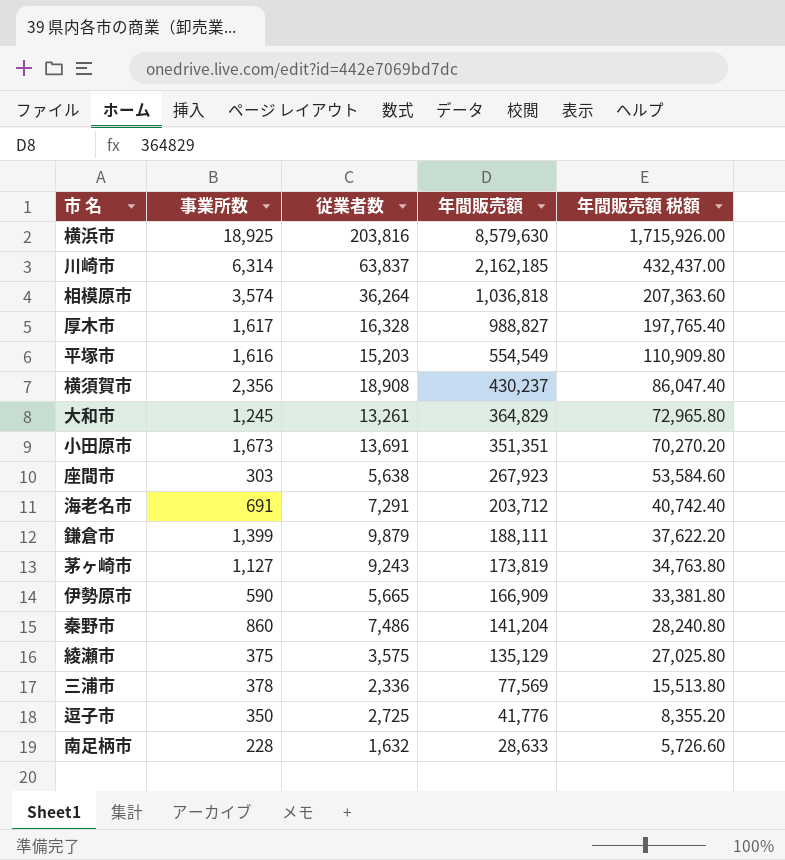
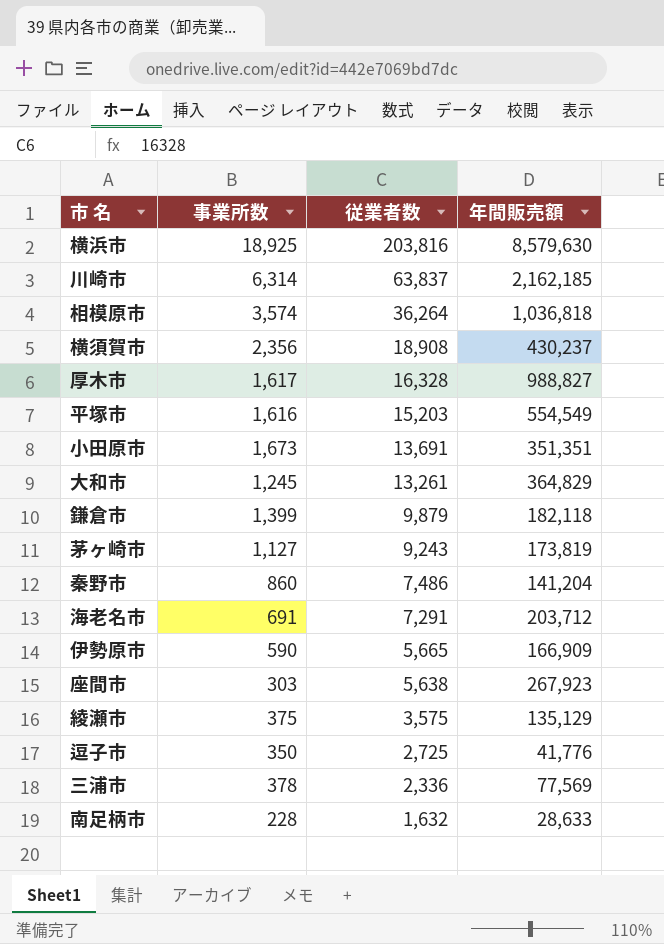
row order: 年間販売額 descending -> 従業者数 descending
column 年間販売額 税額 | formula: [年間販売額] * 0.2 -> none
鎌倉市 | 年間販売額: 188,111 -> 182,118

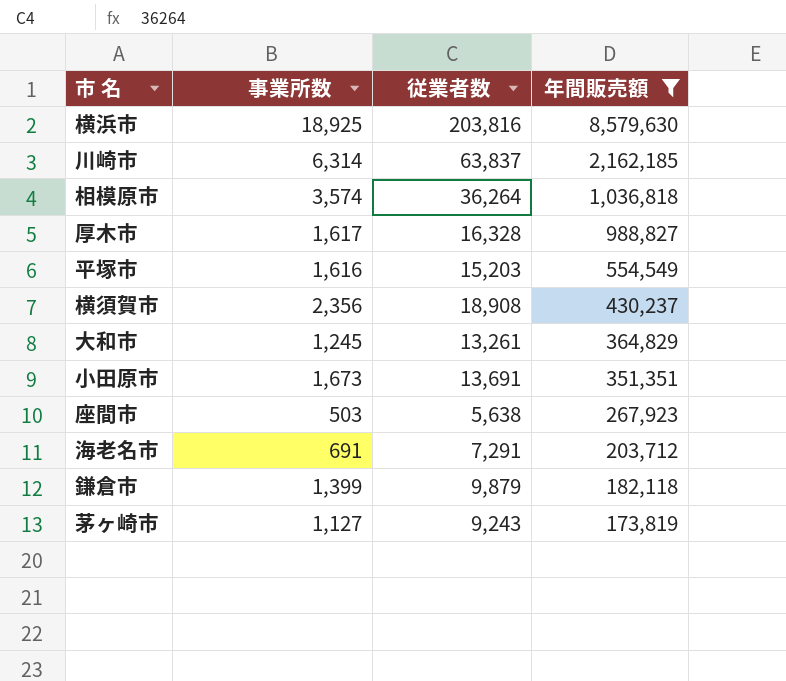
filter: none -> 年間販売額 >= 173,819
row order: 従業者数 descending -> 年間販売額 descending
座間市 | 事業所数: 303 -> 503

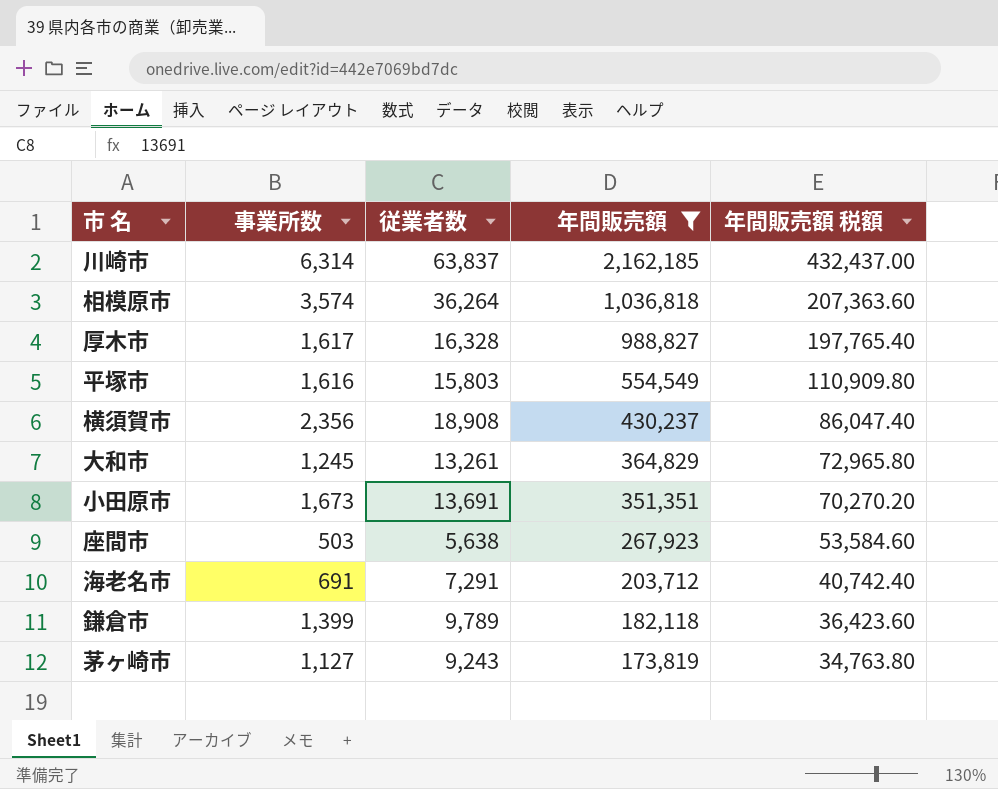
column 年間販売額 税額 | formula: none -> [年間販売額] * 0.2
row 横浜市: 18,925 | 203,816 | 8,579,630 -> none
平塚市 | 従業者数: 15,203 -> 15,803
鎌倉市 | 従業者数: 9,879 -> 9,789

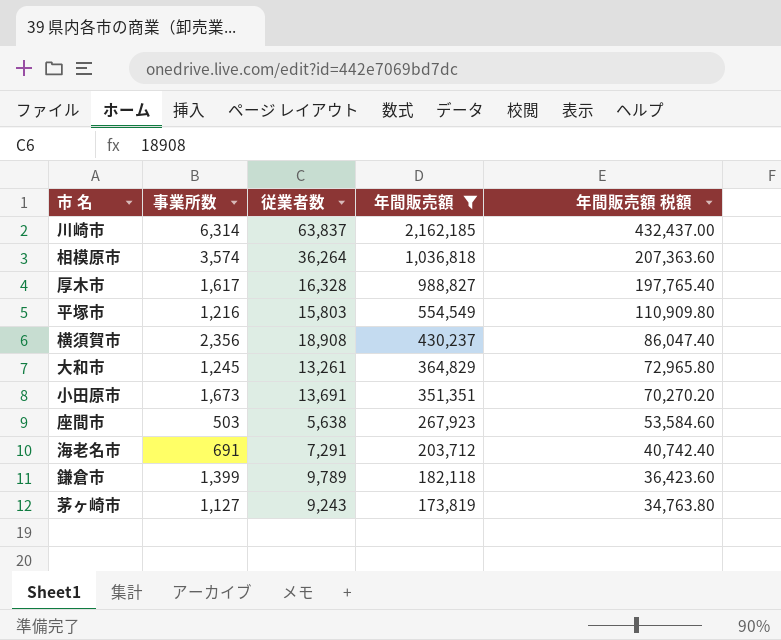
平塚市 | 事業所数: 1,616 -> 1,216

